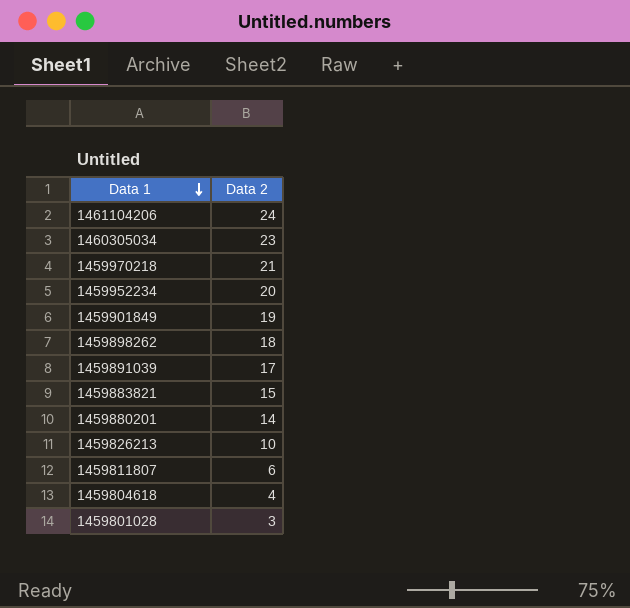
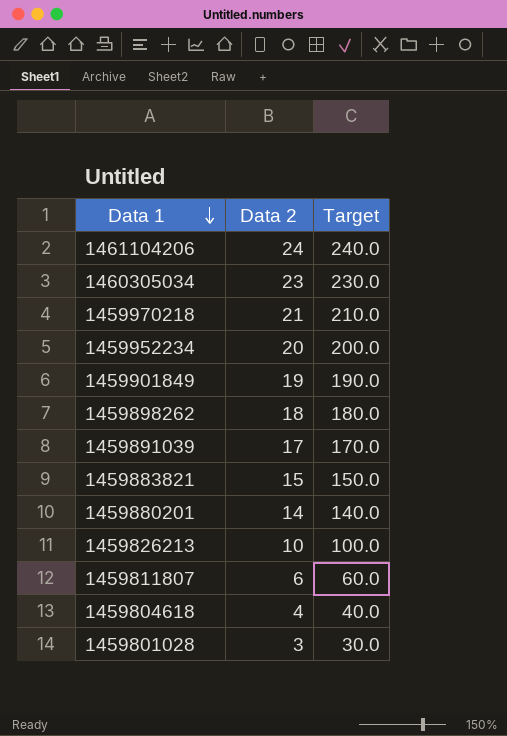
column Target | formula: none -> [Data 2] * 10

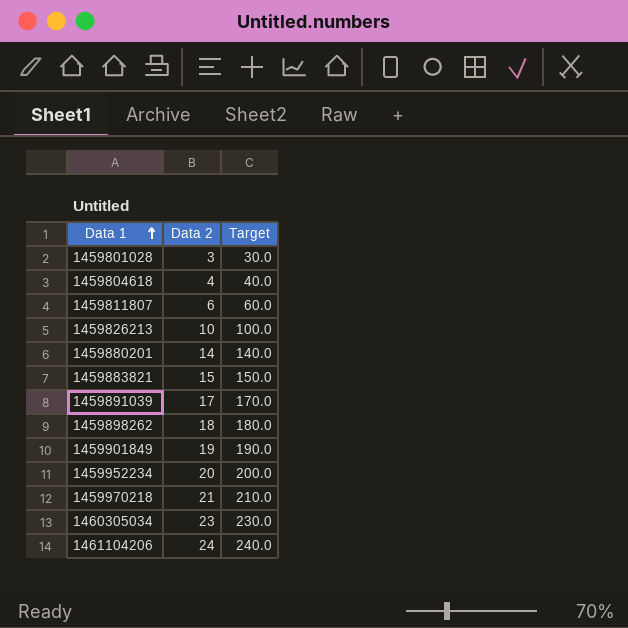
row order: Data 1 descending -> Data 1 ascending

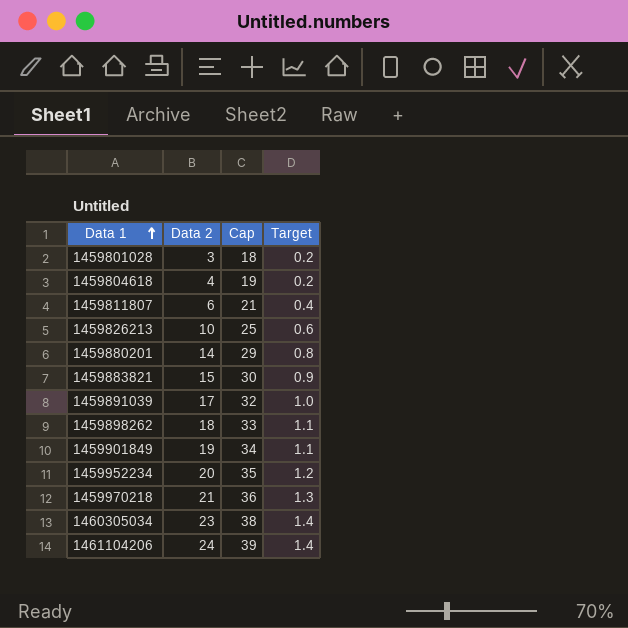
column Cap | formula: none -> [Data 2] + 15
column Target | formula: [Data 2] * 10 -> [Data 2] * 0.06

